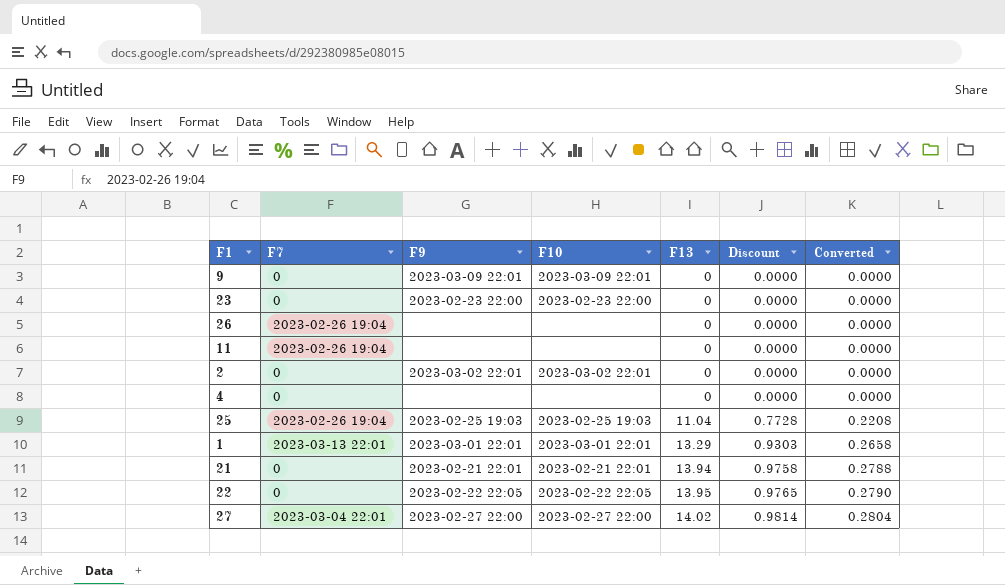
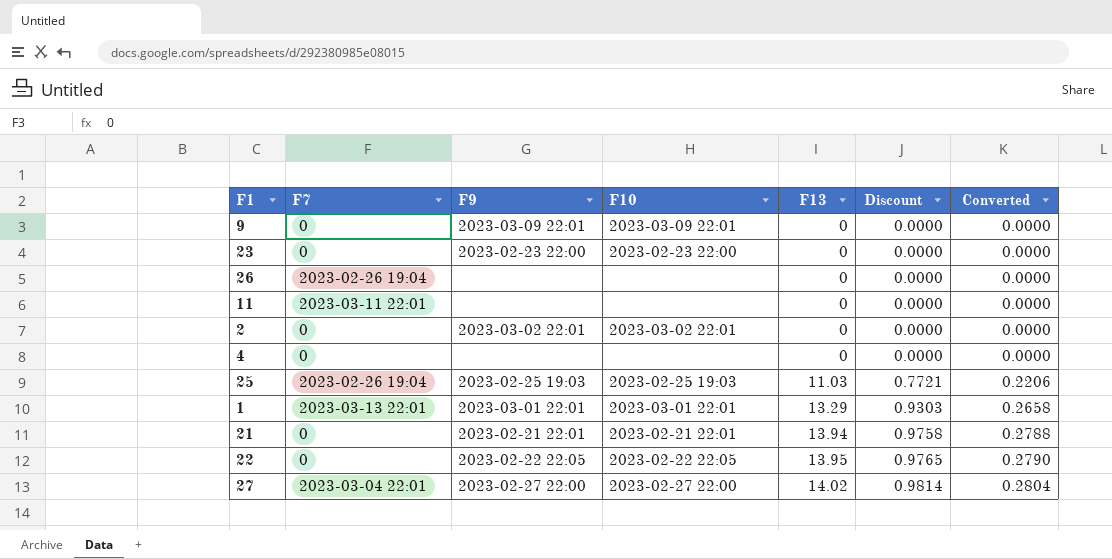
11 | F7: 2023-02-26 19:04 -> 2023-03-11 22:01
25 | F13: 11.04 -> 11.03
25 | Discount: 0.7728 -> 0.7721
25 | Converted: 0.2208 -> 0.2206

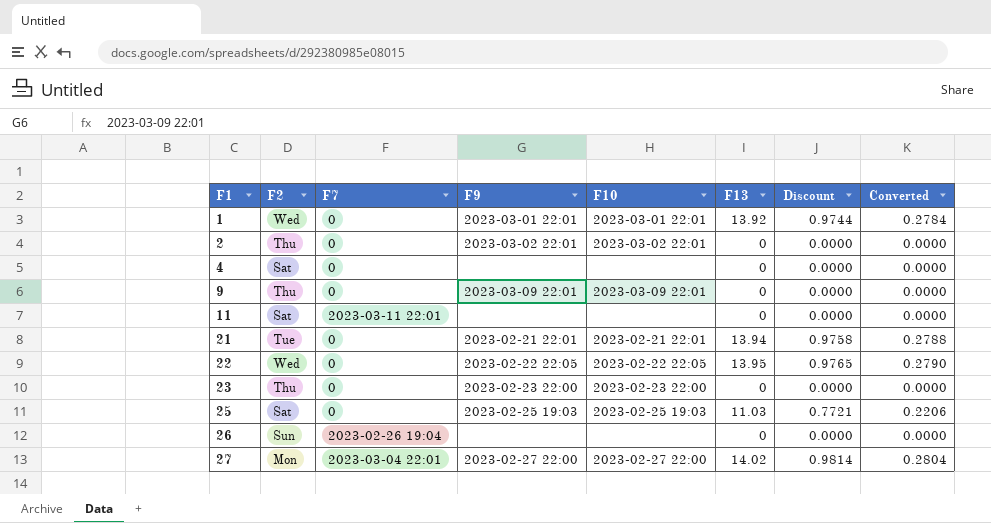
row order: F13 ascending -> F1 ascending
column F2 | position: none -> 2
1 | F7: 2023-03-13 22:01 -> 0
1 | F13: 13.29 -> 13.92
1 | Discount: 0.9303 -> 0.9744
1 | Converted: 0.2658 -> 0.2784
25 | F7: 2023-02-26 19:04 -> 0

